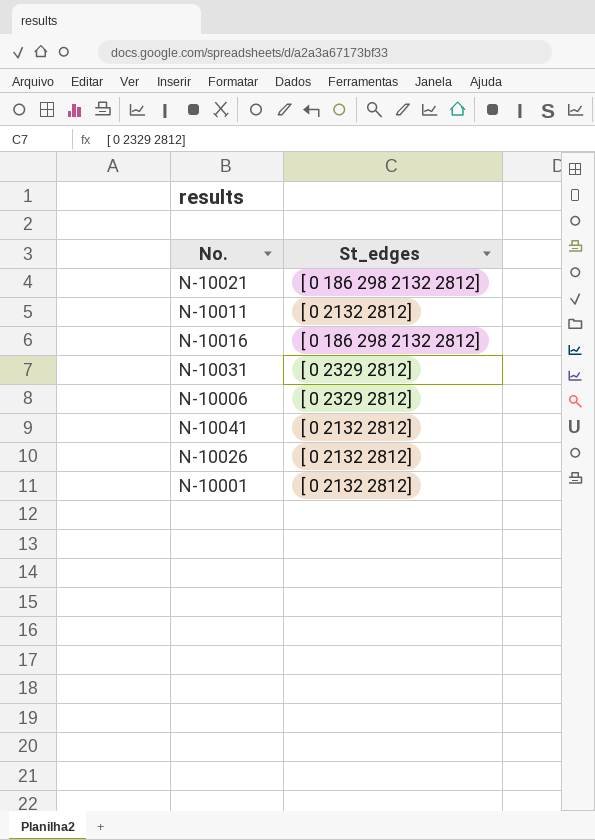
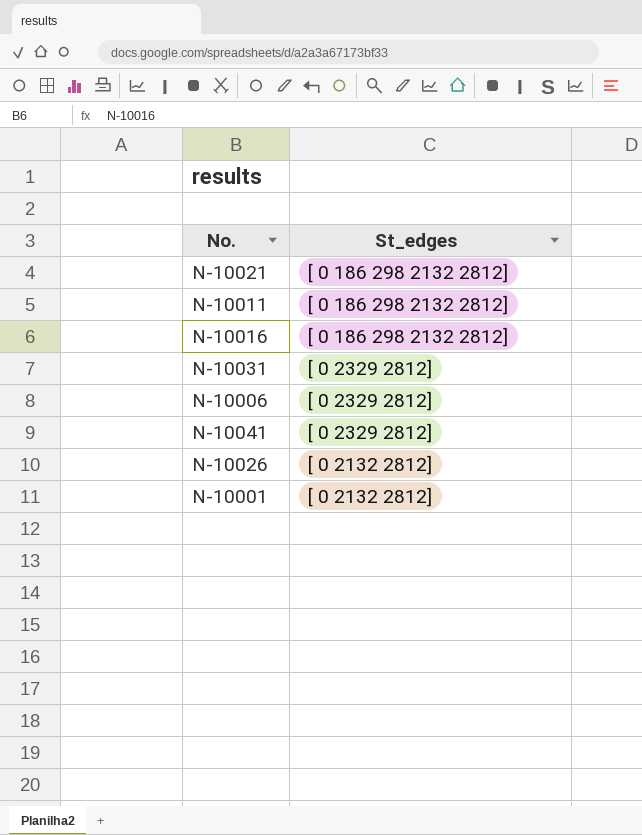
N-10011 | St_edges: [ 0 2132 2812] -> [ 0 186 298 2132 2812]
N-10041 | St_edges: [ 0 2132 2812] -> [ 0 2329 2812]

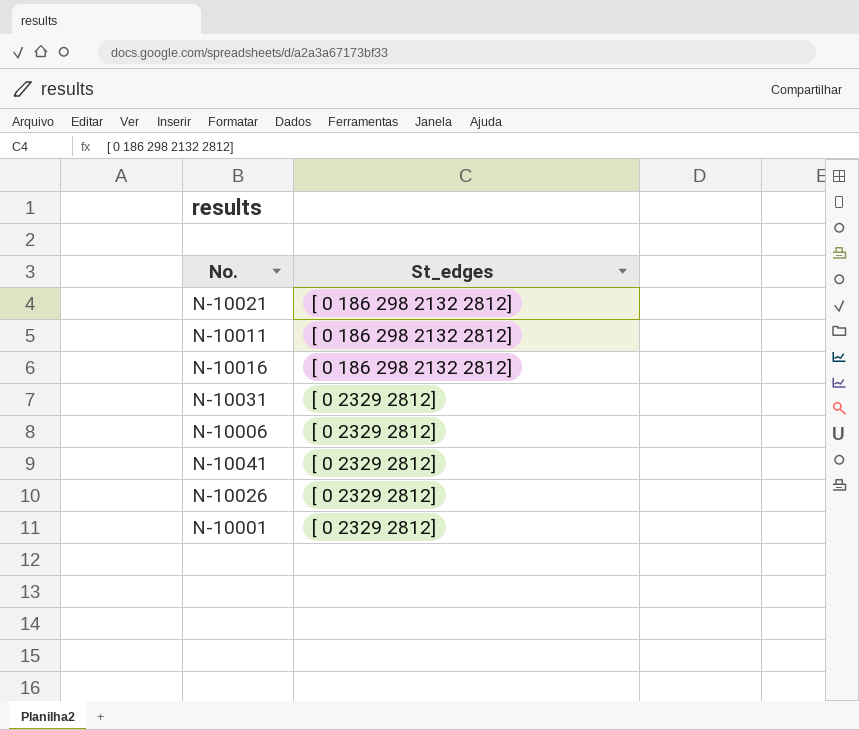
N-10026 | St_edges: [ 0 2132 2812] -> [ 0 2329 2812]
N-10001 | St_edges: [ 0 2132 2812] -> [ 0 2329 2812]

